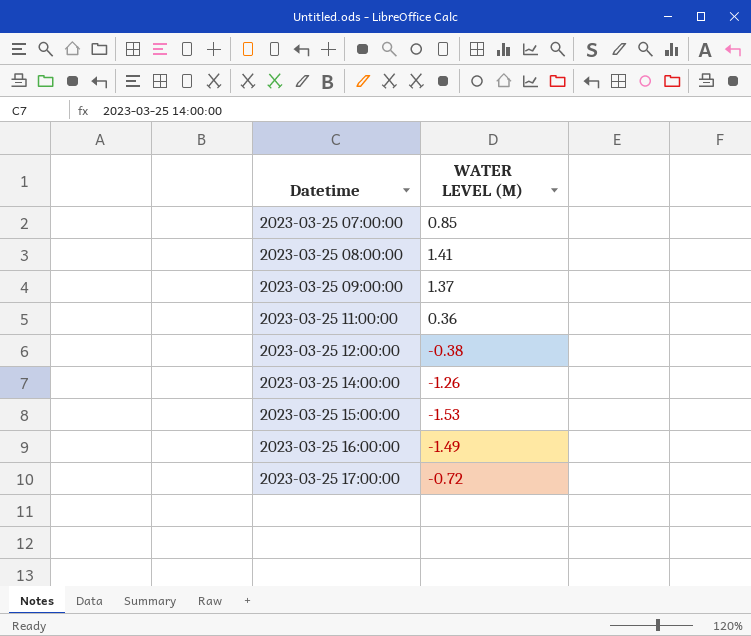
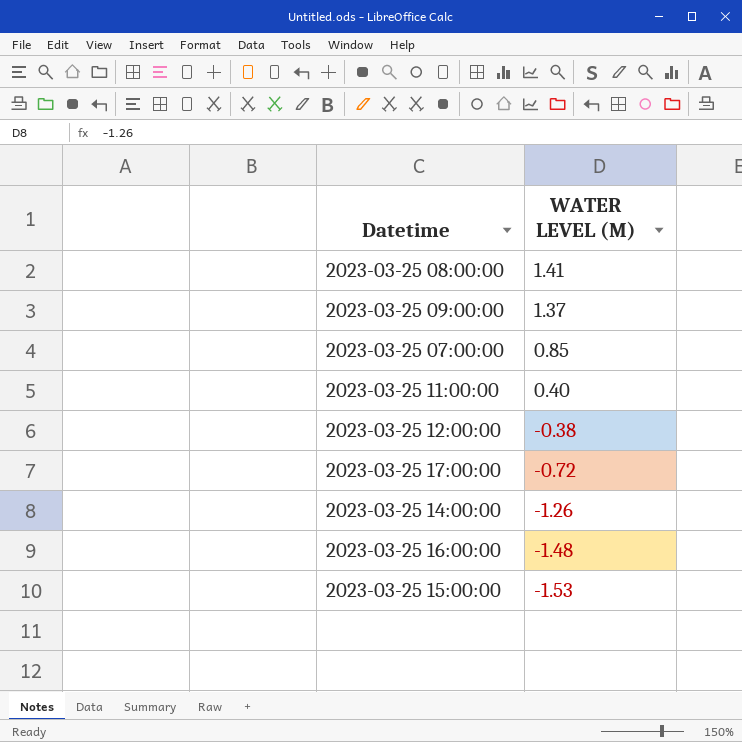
row order: Datetime ascending -> WATER LEVEL (M) descending
2023-03-25 11:00:00 | WATER LEVEL (M): 0.36 -> 0.40
2023-03-25 16:00:00 | WATER LEVEL (M): -1.49 -> -1.48

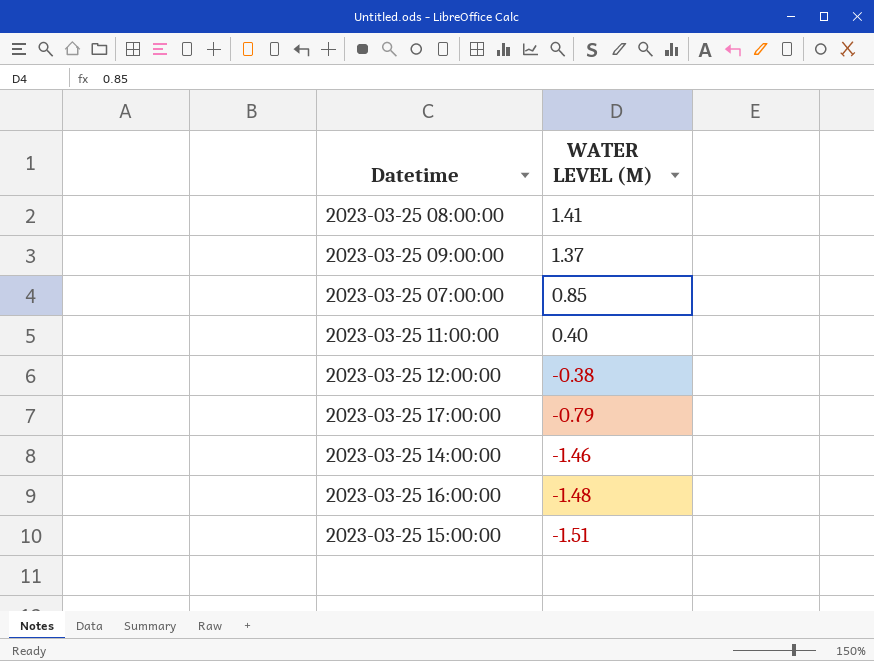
2023-03-25 17:00:00 | WATER LEVEL (M): -0.72 -> -0.79
2023-03-25 14:00:00 | WATER LEVEL (M): -1.26 -> -1.46
2023-03-25 15:00:00 | WATER LEVEL (M): -1.53 -> -1.51

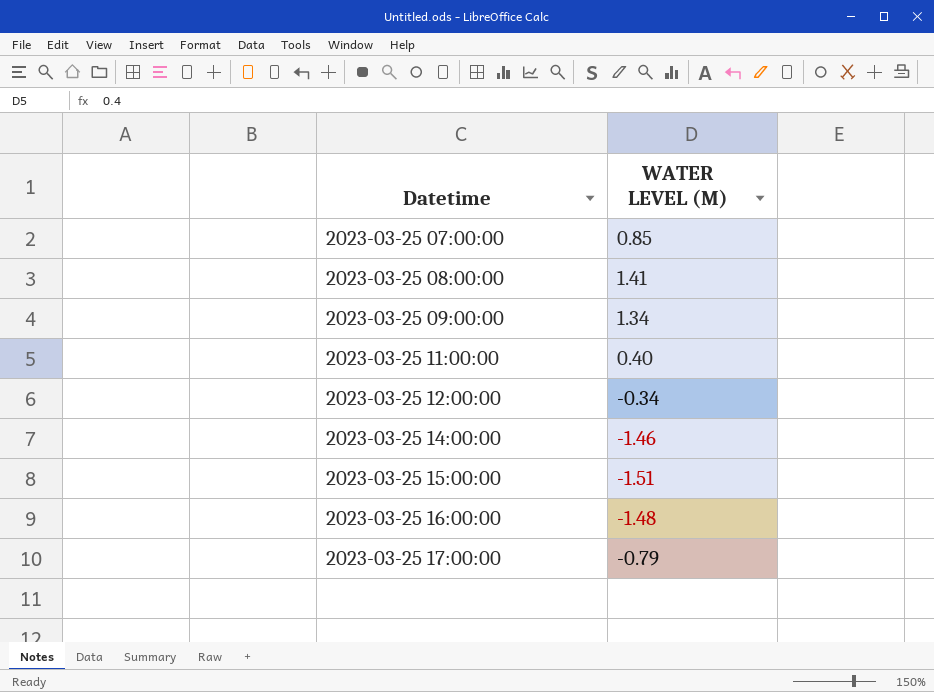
row order: WATER LEVEL (M) descending -> Datetime ascending
2023-03-25 09:00:00 | WATER LEVEL (M): 1.37 -> 1.34
2023-03-25 12:00:00 | WATER LEVEL (M): -0.38 -> -0.34

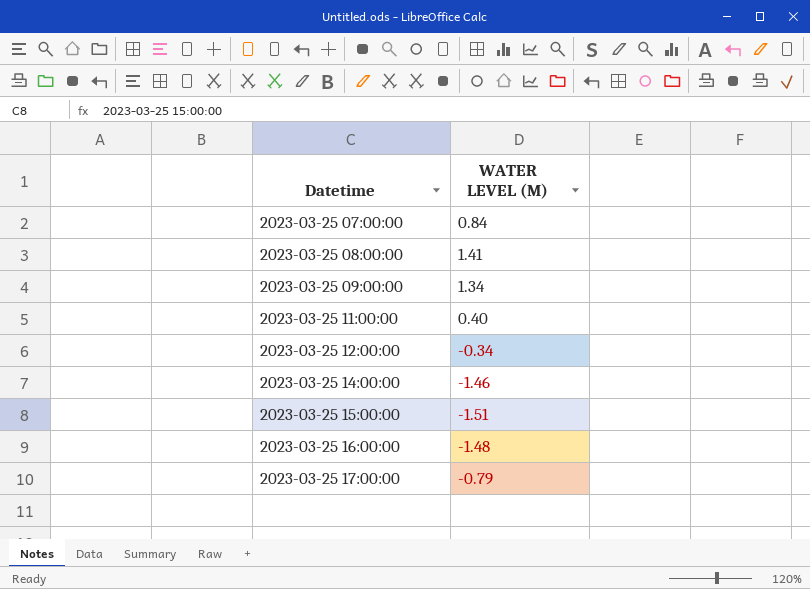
2023-03-25 07:00:00 | WATER LEVEL (M): 0.85 -> 0.84

